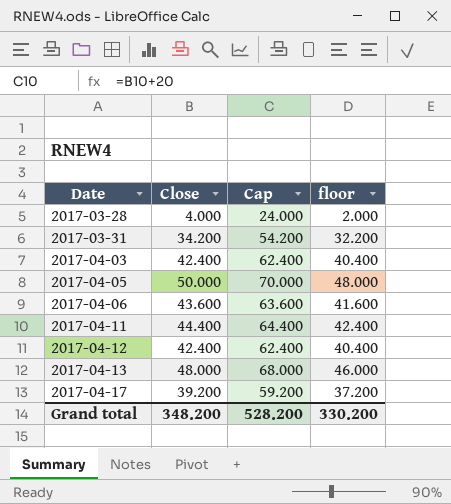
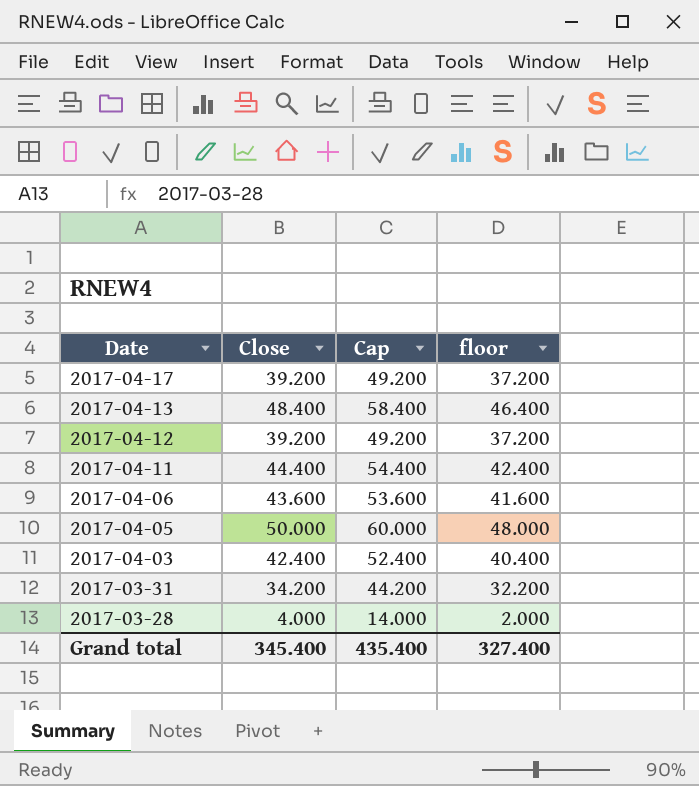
row order: Date ascending -> Date descending
column Cap | formula: [Close] + 20 -> [Close] + 10
2017-04-13 | Close: 48.000 -> 48.400
2017-04-13 | floor: 46.000 -> 46.400
2017-04-12 | Close: 42.400 -> 39.200
2017-04-12 | floor: 40.400 -> 37.200
Grand total | Close: 348.200 -> 345.400
Grand total | Cap: 528.200 -> 435.400
Grand total | floor: 330.200 -> 327.400

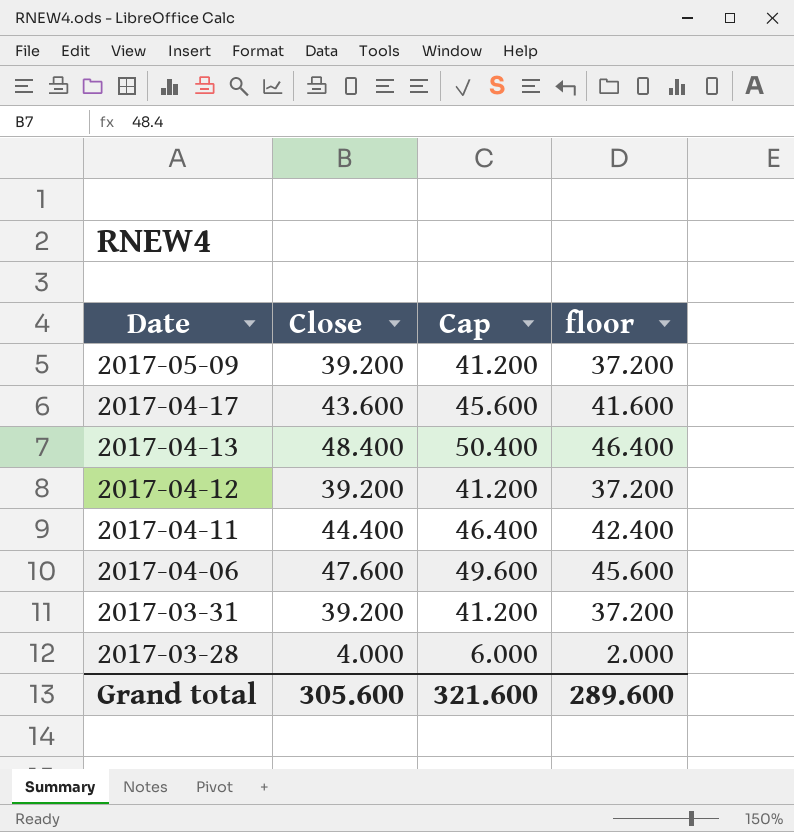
column Cap | formula: [Close] + 10 -> [Close] + 2
row 2017-04-05: 50.000 | 60.000 | 48.000 -> none
row 2017-04-03: 42.400 | 52.400 | 40.400 -> none
row 2017-05-09: none -> 39.200 | 41.200 | 37.200
2017-04-17 | Close: 39.200 -> 43.600
2017-04-17 | floor: 37.200 -> 41.600
2017-04-06 | Close: 43.600 -> 47.600
2017-04-06 | floor: 41.600 -> 45.600
2017-03-31 | Close: 34.200 -> 39.200
2017-03-31 | floor: 32.200 -> 37.200
Grand total | Close: 345.400 -> 305.600
Grand total | Cap: 435.400 -> 321.600
Grand total | floor: 327.400 -> 289.600

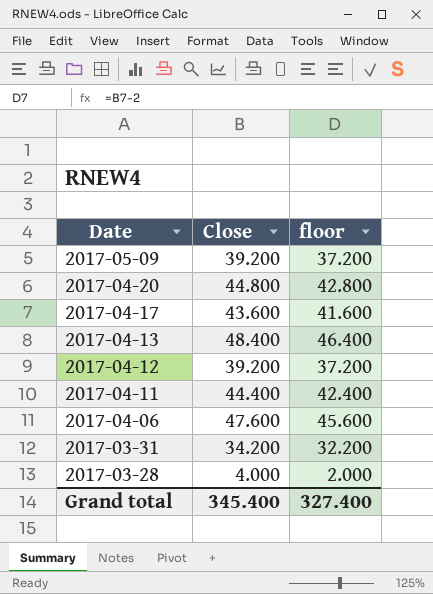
column Cap | formula: [Close] + 2 -> none
row 2017-04-20: none -> 44.800 | 42.800
2017-03-31 | Close: 39.200 -> 34.200
2017-03-31 | floor: 37.200 -> 32.200
Grand total | Close: 305.600 -> 345.400
Grand total | floor: 289.600 -> 327.400

